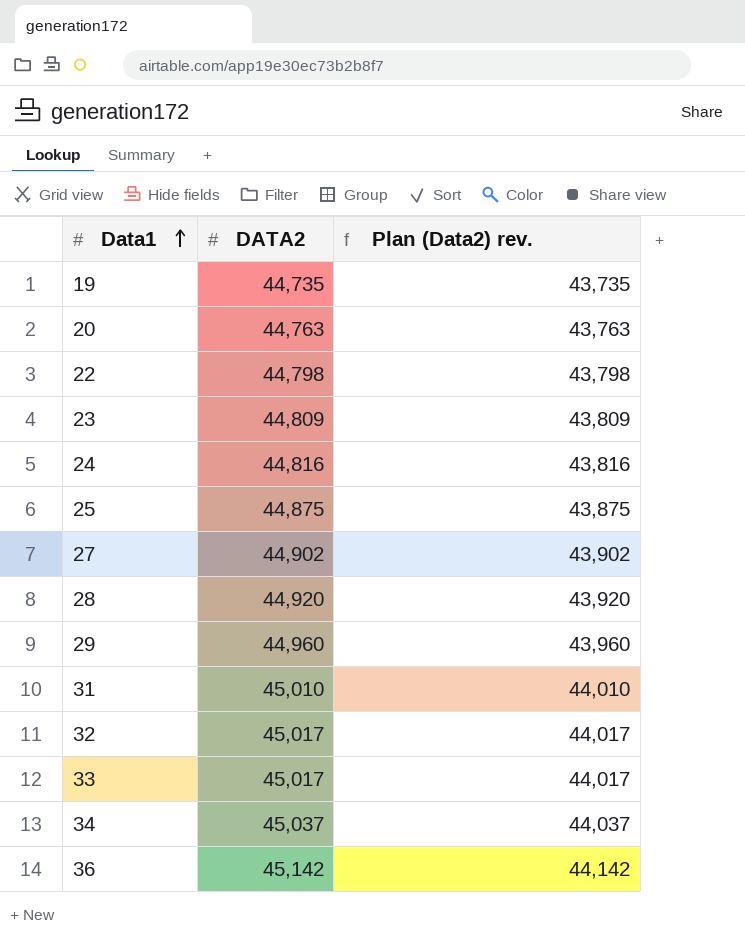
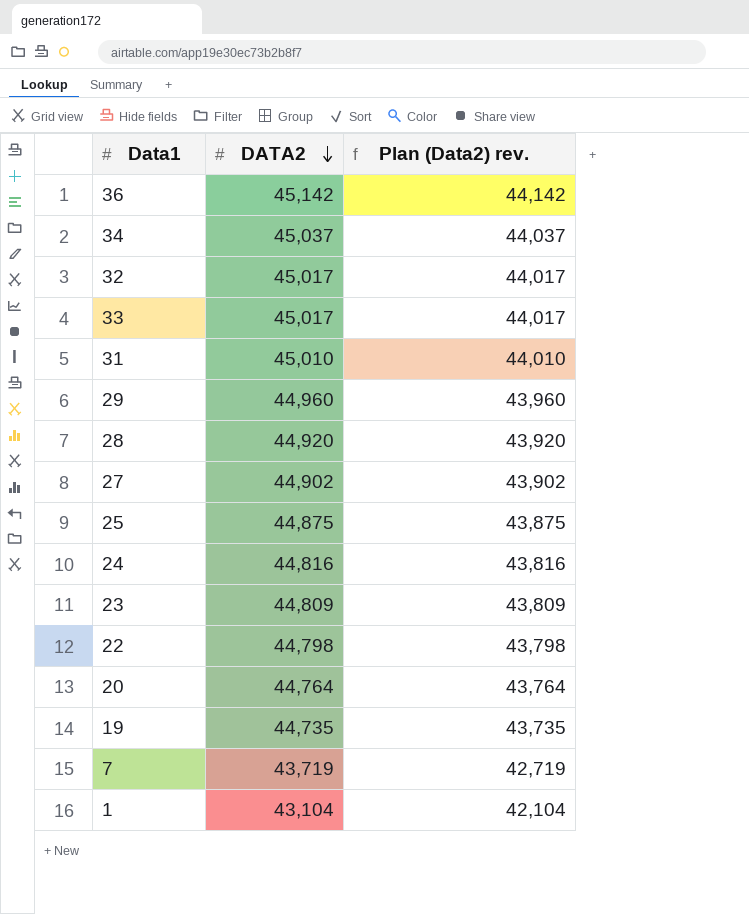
row order: Data1 ascending -> DATA2 descending
20 | DATA2: 44,763 -> 44,764
20 | Plan (Data2) rev.: 43,763 -> 43,764
row 7: none -> 43,719 | 42,719
row 1: none -> 43,104 | 42,104

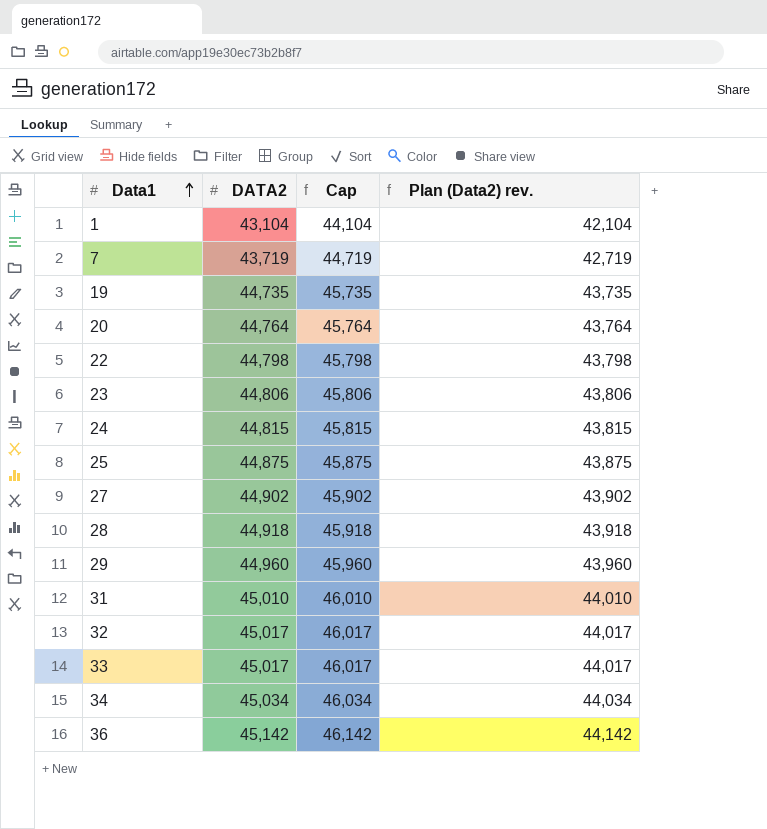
row order: DATA2 descending -> Data1 ascending
column Cap | formula: none -> [DATA2] + 1000
23 | DATA2: 44,809 -> 44,806
23 | Plan (Data2) rev.: 43,809 -> 43,806
24 | DATA2: 44,816 -> 44,815
24 | Plan (Data2) rev.: 43,816 -> 43,815
28 | DATA2: 44,920 -> 44,918
28 | Plan (Data2) rev.: 43,920 -> 43,918
34 | DATA2: 45,037 -> 45,034
34 | Plan (Data2) rev.: 44,037 -> 44,034

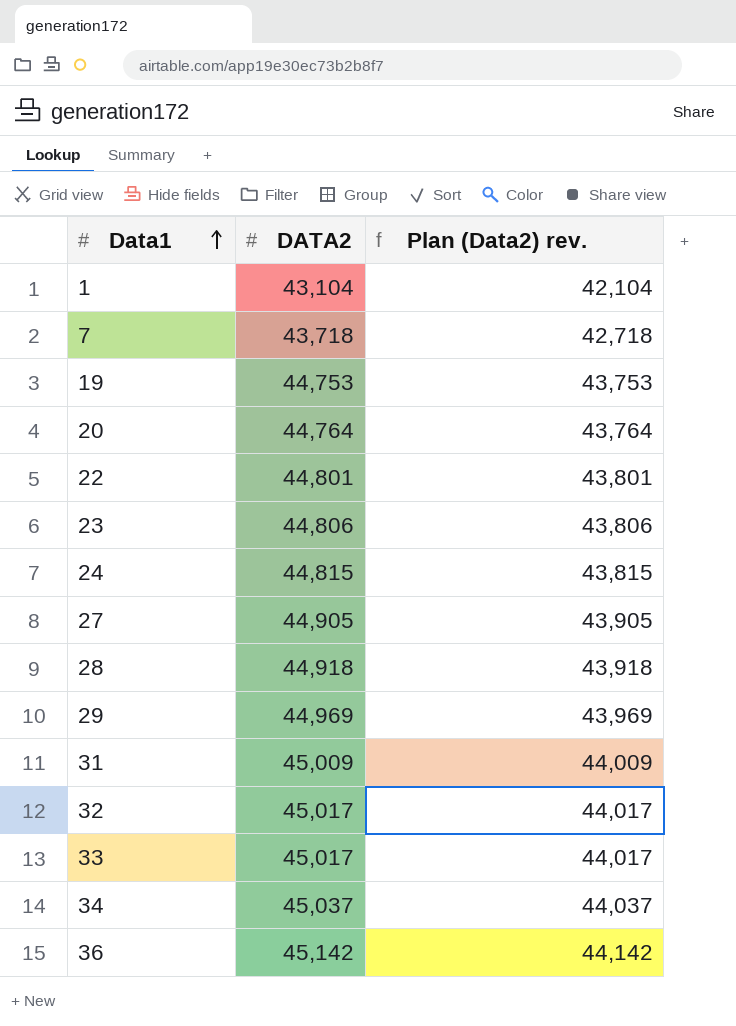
column Cap | formula: [DATA2] + 1000 -> none
row 25: 44,875 | 45,875 | 43,875 -> none
7 | DATA2: 43,719 -> 43,718
7 | Plan (Data2) rev.: 42,719 -> 42,718
19 | DATA2: 44,735 -> 44,753
19 | Plan (Data2) rev.: 43,735 -> 43,753
22 | DATA2: 44,798 -> 44,801
22 | Plan (Data2) rev.: 43,798 -> 43,801
27 | DATA2: 44,902 -> 44,905
27 | Plan (Data2) rev.: 43,902 -> 43,905
29 | DATA2: 44,960 -> 44,969
29 | Plan (Data2) rev.: 43,960 -> 43,969
31 | DATA2: 45,010 -> 45,009
31 | Plan (Data2) rev.: 44,010 -> 44,009
34 | DATA2: 45,034 -> 45,037
34 | Plan (Data2) rev.: 44,034 -> 44,037

